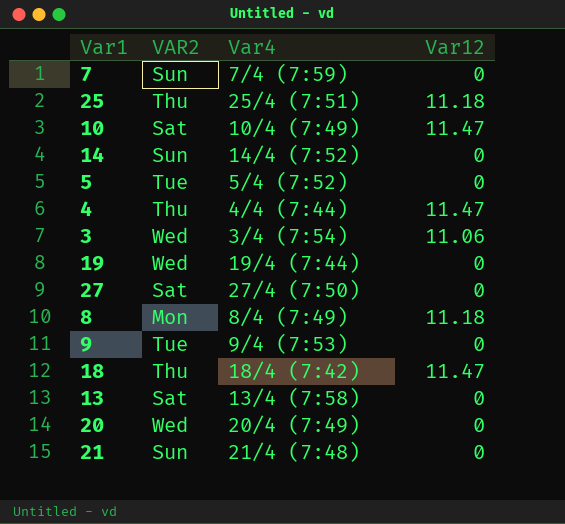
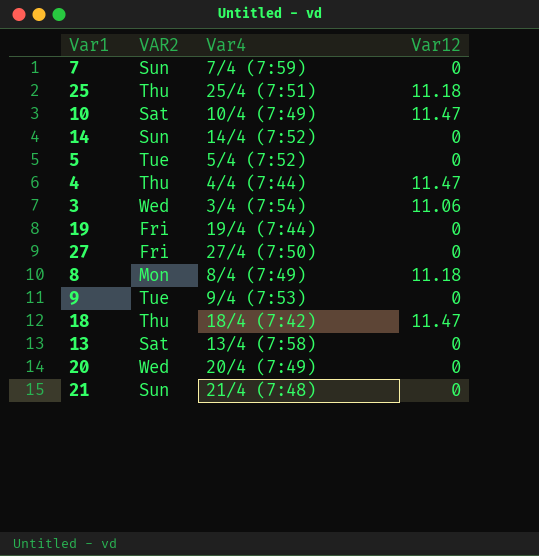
19 | VAR2: Wed -> Fri
27 | VAR2: Sat -> Fri

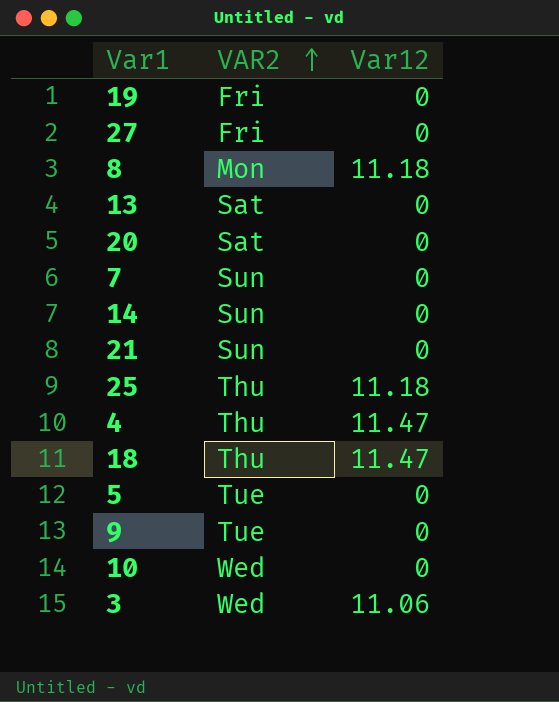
row order: none -> VAR2 ascending
column Var4 | position: 3 -> none
20 | VAR2: Wed -> Sat
10 | VAR2: Sat -> Wed
10 | Var12: 11.47 -> 0

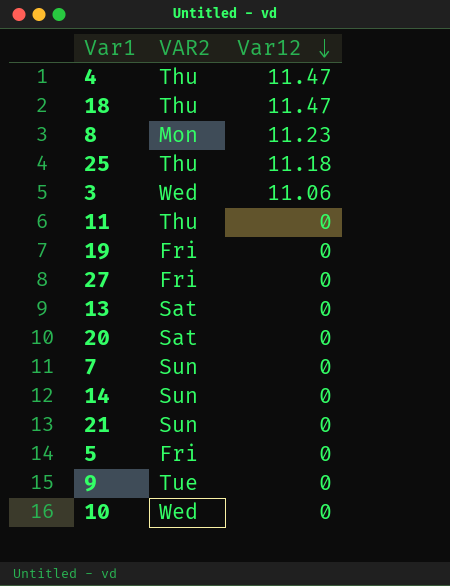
row order: VAR2 ascending -> Var12 descending
8 | Var12: 11.18 -> 11.23
row 11: none -> Thu | 0
5 | VAR2: Tue -> Fri

